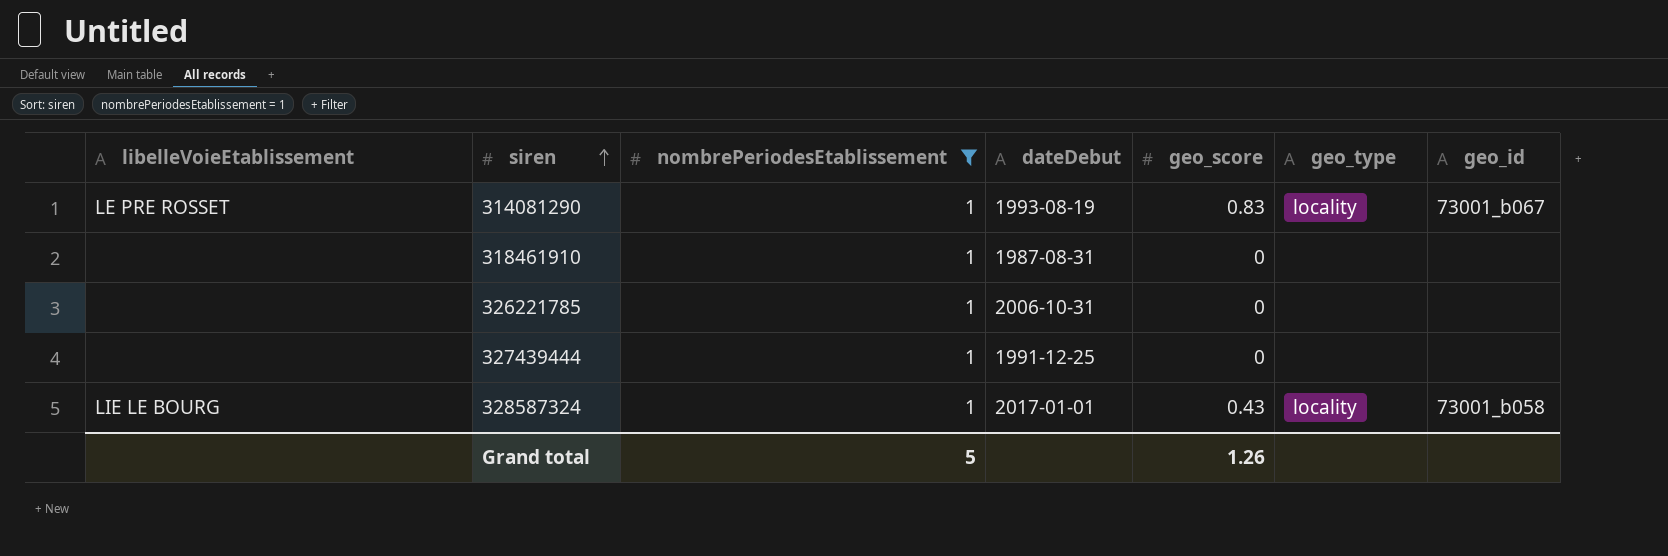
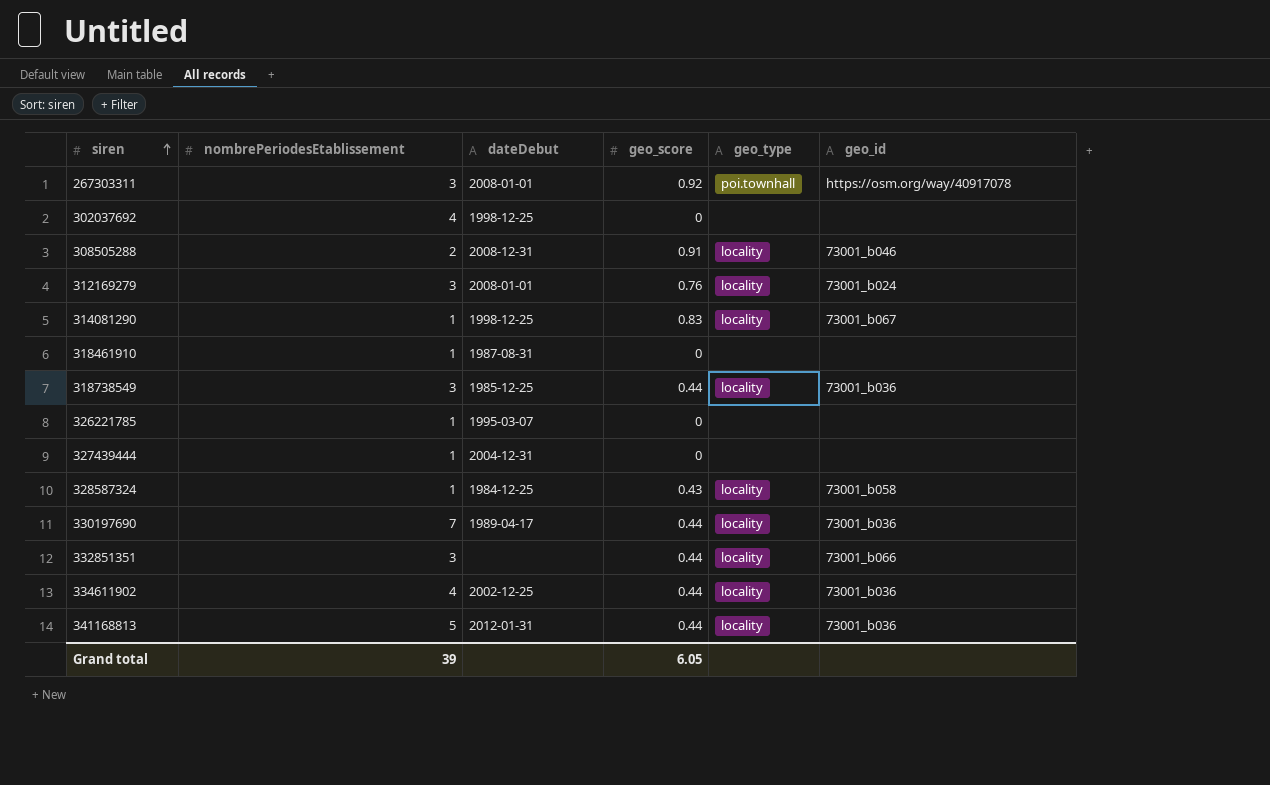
filter: nombrePeriodesEtablissement = 1 -> none
column libelleVoieEtablissement | position: 1 -> none
314081290 | dateDebut: 1993-08-19 -> 1998-12-25
326221785 | dateDebut: 2006-10-31 -> 1995-03-07
327439444 | dateDebut: 1991-12-25 -> 2004-12-31
328587324 | dateDebut: 2017-01-01 -> 1984-12-25
Grand total | nombrePeriodesEtablissement: 5 -> 39
Grand total | geo_score: 1.26 -> 6.05

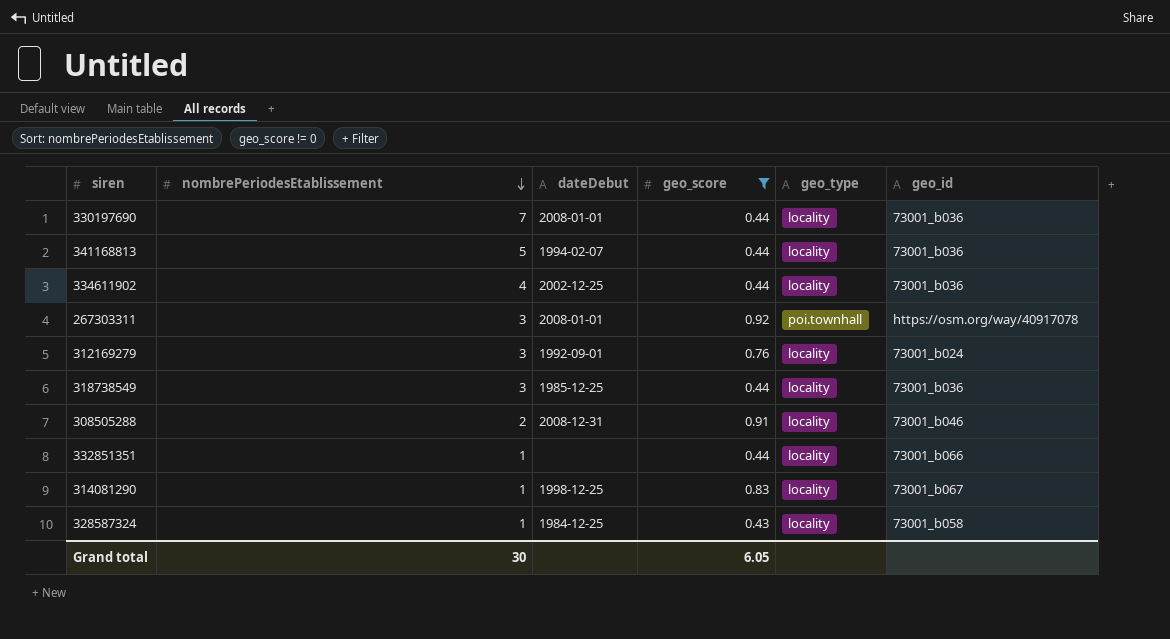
filter: none -> geo_score != 0
row order: siren ascending -> nombrePeriodesEtablissement descending
330197690 | dateDebut: 1989-04-17 -> 2008-01-01
341168813 | dateDebut: 2012-01-31 -> 1994-02-07
312169279 | dateDebut: 2008-01-01 -> 1992-09-01
332851351 | nombrePeriodesEtablissement: 3 -> 1
Grand total | nombrePeriodesEtablissement: 39 -> 30

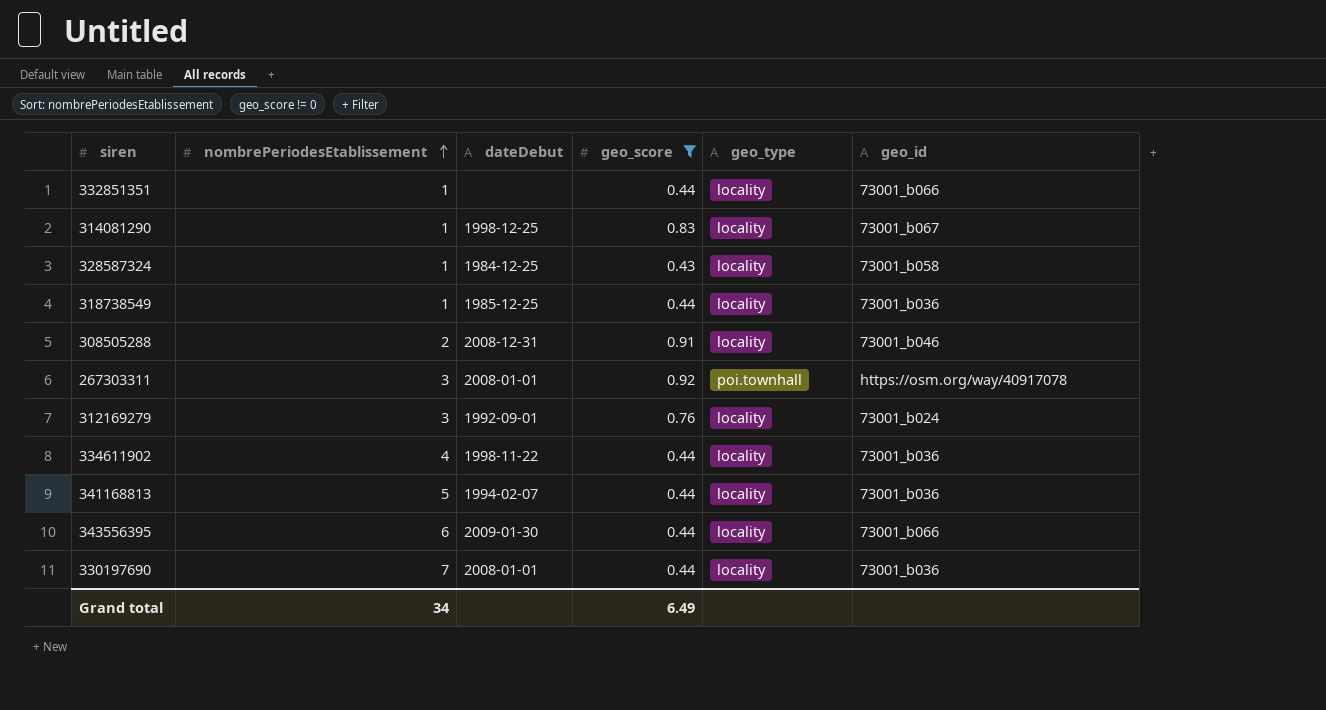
row order: nombrePeriodesEtablissement descending -> nombrePeriodesEtablissement ascending
318738549 | nombrePeriodesEtablissement: 3 -> 1
334611902 | dateDebut: 2002-12-25 -> 1998-11-22
row 343556395: none -> 6 | 2009-01-30 | 0.44 | locality | 73001_b066
Grand total | nombrePeriodesEtablissement: 30 -> 34
Grand total | geo_score: 6.05 -> 6.49

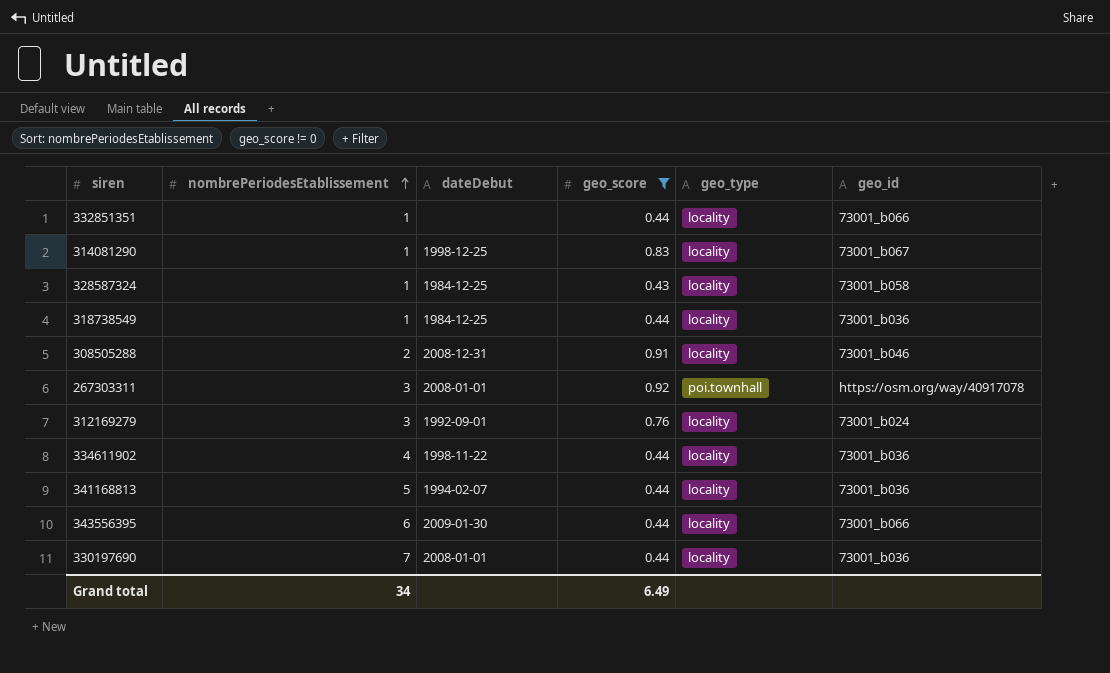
318738549 | dateDebut: 1985-12-25 -> 1984-12-25

